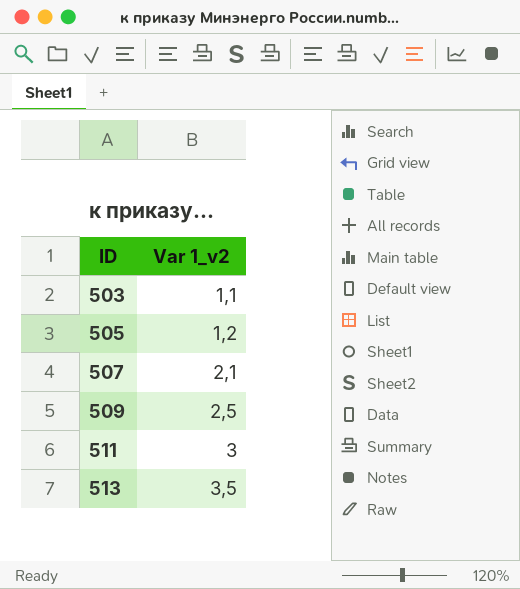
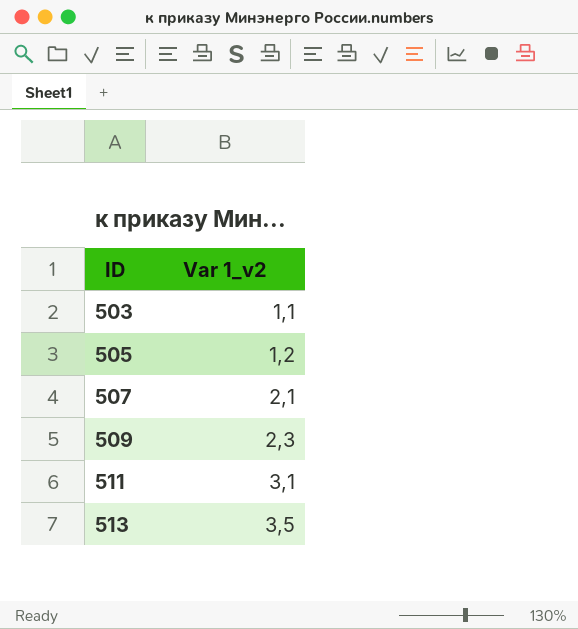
509 | Var 1_v2: 2,5 -> 2,3
511 | Var 1_v2: 3 -> 3,1

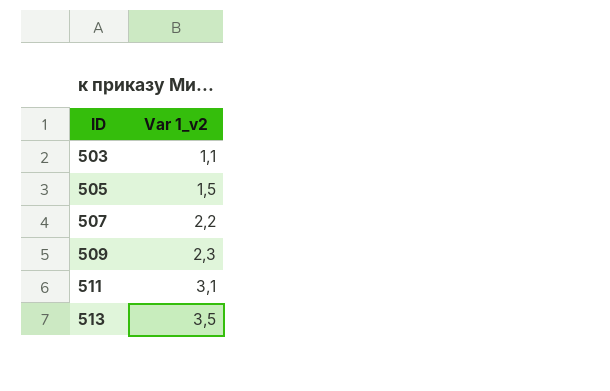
505 | Var 1_v2: 1,2 -> 1,5
507 | Var 1_v2: 2,1 -> 2,2

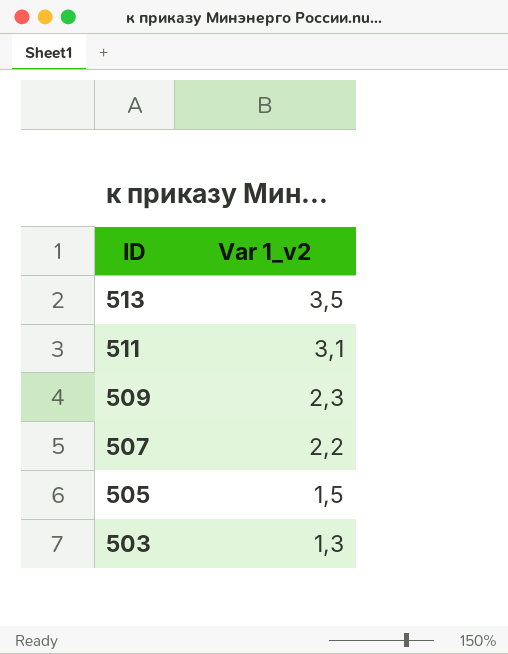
row order: ID ascending -> ID descending
503 | Var 1_v2: 1,1 -> 1,3

